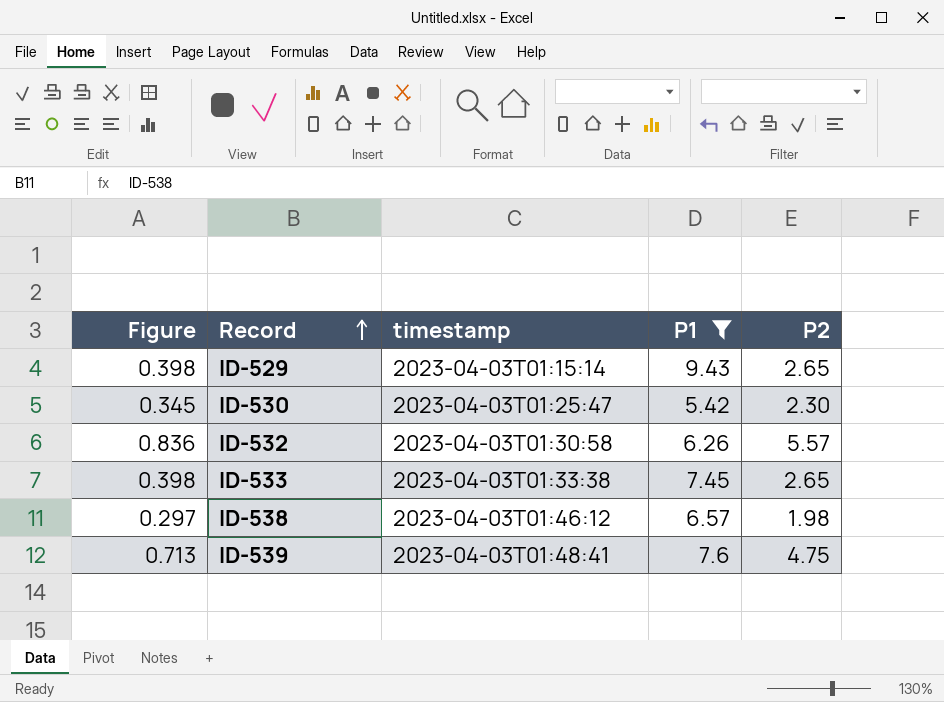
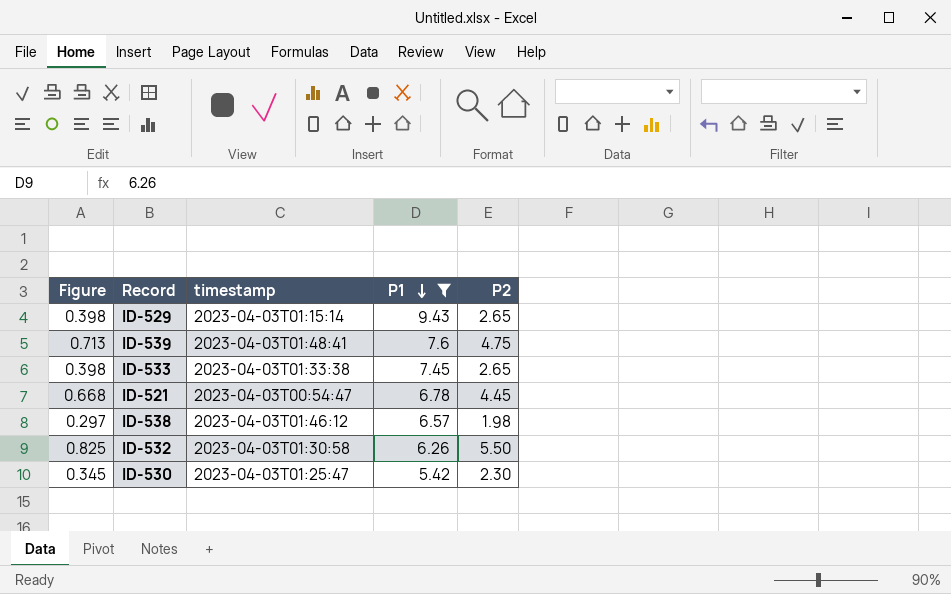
row order: Record ascending -> P1 descending
row ID-521: none -> 0.668 | 2023-04-03T00:54:47 | 6.78 | 4.45
ID-532 | Figure: 0.836 -> 0.825
ID-532 | P2: 5.57 -> 5.50

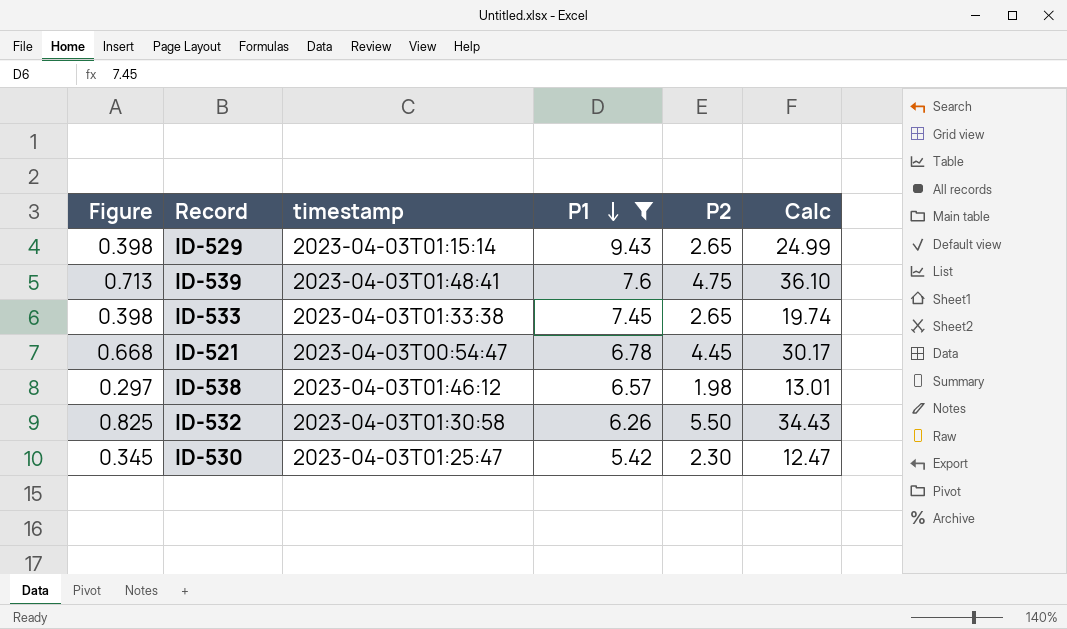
column Calc | formula: none -> [P1] * [P2]

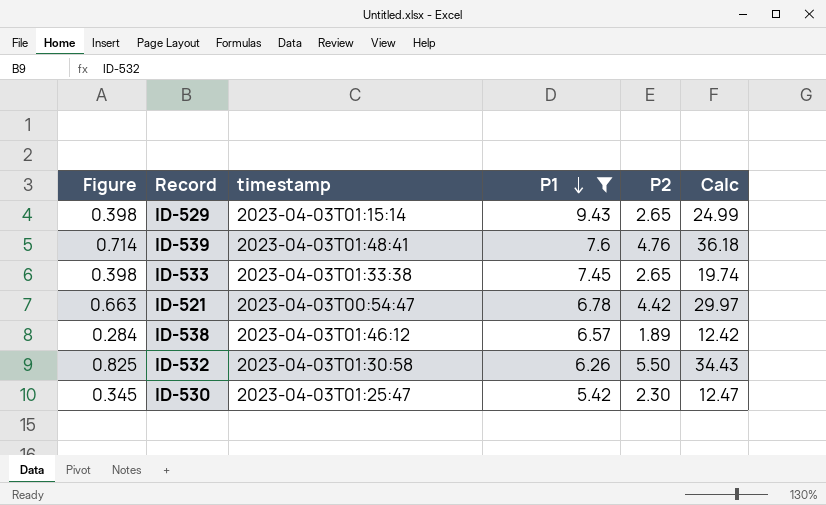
ID-539 | Figure: 0.713 -> 0.714
ID-539 | P2: 4.75 -> 4.76
ID-539 | Calc: 36.10 -> 36.18
ID-521 | Figure: 0.668 -> 0.663
ID-521 | P2: 4.45 -> 4.42
ID-521 | Calc: 30.17 -> 29.97
ID-538 | Figure: 0.297 -> 0.284
ID-538 | P2: 1.98 -> 1.89
ID-538 | Calc: 13.01 -> 12.42

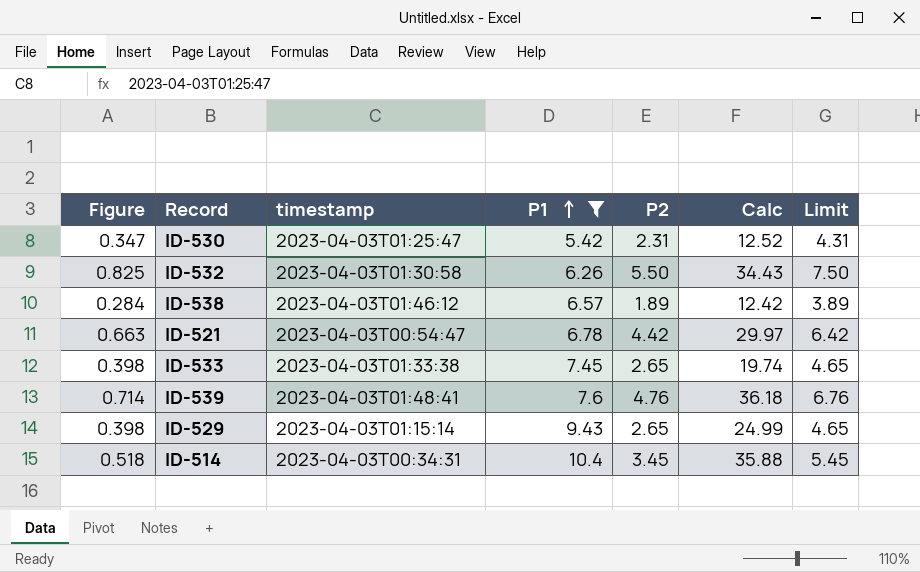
row order: P1 descending -> P1 ascending
column Limit | formula: none -> [P2] + 2
ID-530 | Figure: 0.345 -> 0.347
ID-530 | P2: 2.30 -> 2.31
ID-530 | Calc: 12.47 -> 12.52
row ID-514: none -> 0.518 | 2023-04-03T00:34:31 | 10.4 | 3.45 | 35.88 | 5.45

